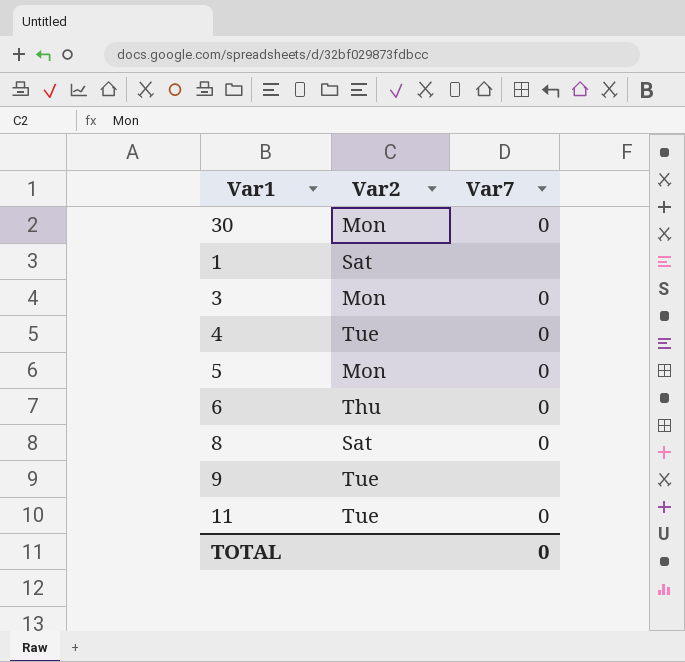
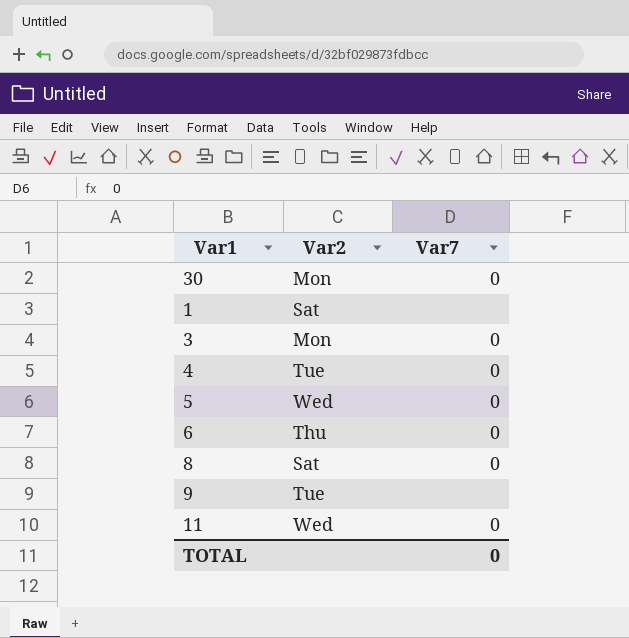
5 | Var2: Mon -> Wed
11 | Var2: Tue -> Wed

